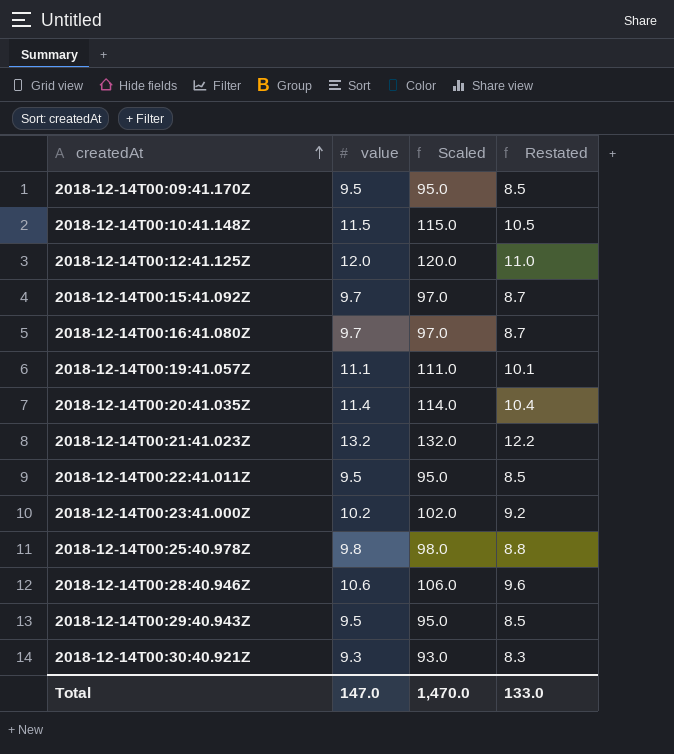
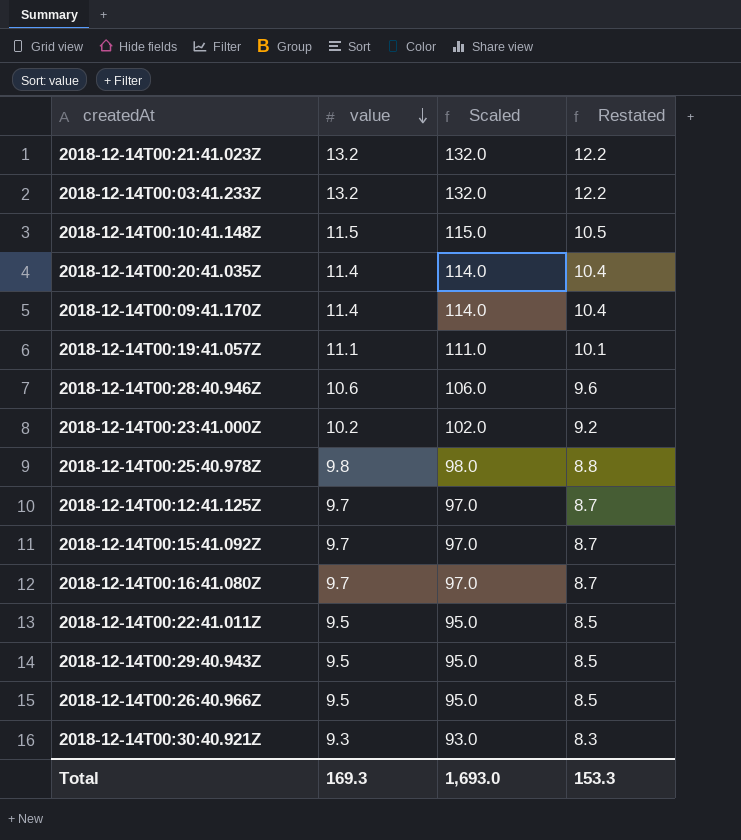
row order: createdAt ascending -> value descending
row 2018-12-14T00:03:41.233Z: none -> 13.2 | 132.0 | 12.2
2018-12-14T00:09:41.170Z | value: 9.5 -> 11.4
2018-12-14T00:09:41.170Z | Scaled: 95.0 -> 114.0
2018-12-14T00:09:41.170Z | Restated: 8.5 -> 10.4
2018-12-14T00:12:41.125Z | value: 12.0 -> 9.7
2018-12-14T00:12:41.125Z | Scaled: 120.0 -> 97.0
2018-12-14T00:12:41.125Z | Restated: 11.0 -> 8.7
row 2018-12-14T00:26:40.966Z: none -> 9.5 | 95.0 | 8.5
Total | value: 147.0 -> 169.3
Total | Scaled: 1,470.0 -> 1,693.0
Total | Restated: 133.0 -> 153.3

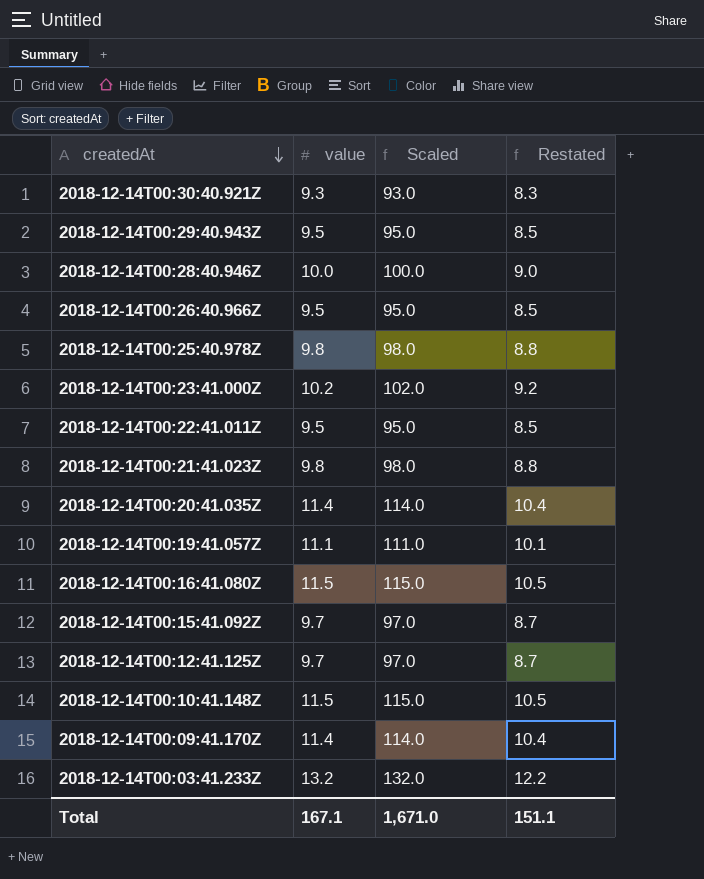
row order: value descending -> createdAt descending
2018-12-14T00:28:40.946Z | value: 10.6 -> 10.0
2018-12-14T00:28:40.946Z | Scaled: 106.0 -> 100.0
2018-12-14T00:28:40.946Z | Restated: 9.6 -> 9.0
2018-12-14T00:21:41.023Z | value: 13.2 -> 9.8
2018-12-14T00:21:41.023Z | Scaled: 132.0 -> 98.0
2018-12-14T00:21:41.023Z | Restated: 12.2 -> 8.8
2018-12-14T00:16:41.080Z | value: 9.7 -> 11.5
2018-12-14T00:16:41.080Z | Scaled: 97.0 -> 115.0
2018-12-14T00:16:41.080Z | Restated: 8.7 -> 10.5
Total | value: 169.3 -> 167.1
Total | Scaled: 1,693.0 -> 1,671.0
Total | Restated: 153.3 -> 151.1

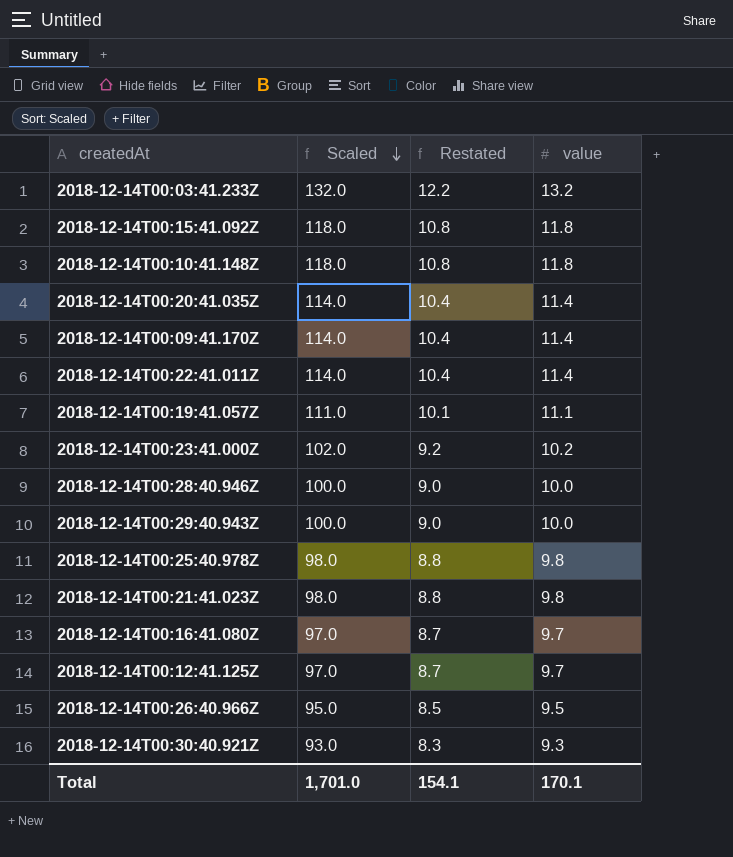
row order: createdAt descending -> Scaled descending
column value | position: 2 -> 4
2018-12-14T00:15:41.092Z | Scaled: 97.0 -> 118.0
2018-12-14T00:15:41.092Z | Restated: 8.7 -> 10.8
2018-12-14T00:15:41.092Z | value: 9.7 -> 11.8
2018-12-14T00:10:41.148Z | Scaled: 115.0 -> 118.0
2018-12-14T00:10:41.148Z | Restated: 10.5 -> 10.8
2018-12-14T00:10:41.148Z | value: 11.5 -> 11.8
2018-12-14T00:22:41.011Z | Scaled: 95.0 -> 114.0
2018-12-14T00:22:41.011Z | Restated: 8.5 -> 10.4
2018-12-14T00:22:41.011Z | value: 9.5 -> 11.4
2018-12-14T00:29:40.943Z | Scaled: 95.0 -> 100.0
2018-12-14T00:29:40.943Z | Restated: 8.5 -> 9.0
2018-12-14T00:29:40.943Z | value: 9.5 -> 10.0
2018-12-14T00:16:41.080Z | Scaled: 115.0 -> 97.0
2018-12-14T00:16:41.080Z | Restated: 10.5 -> 8.7
2018-12-14T00:16:41.080Z | value: 11.5 -> 9.7
Total | Scaled: 1,671.0 -> 1,701.0
Total | Restated: 151.1 -> 154.1
Total | value: 167.1 -> 170.1

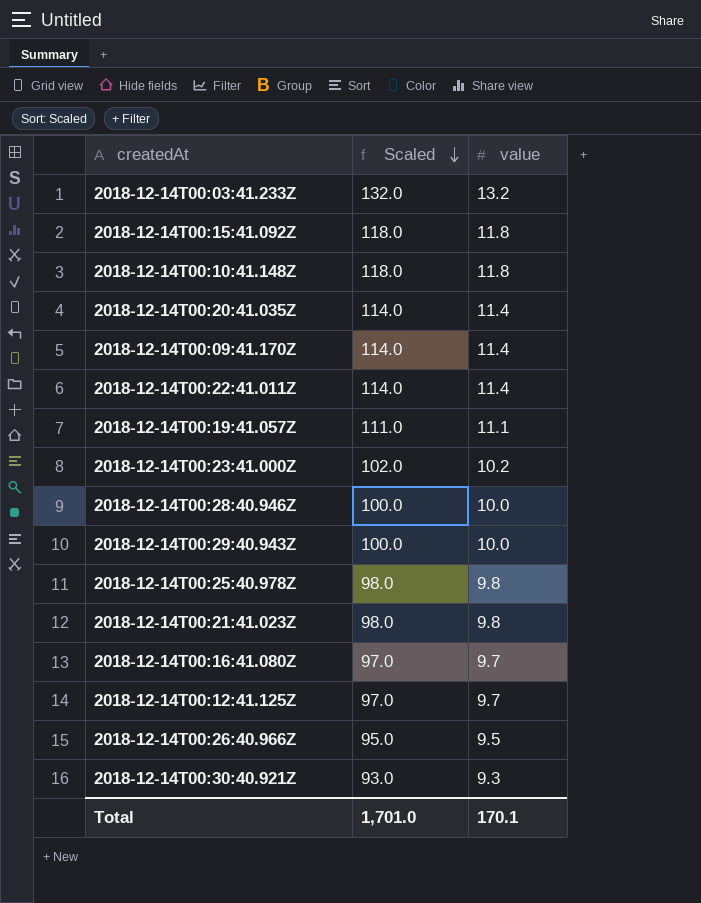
column Restated | formula: [value] - 1 -> none

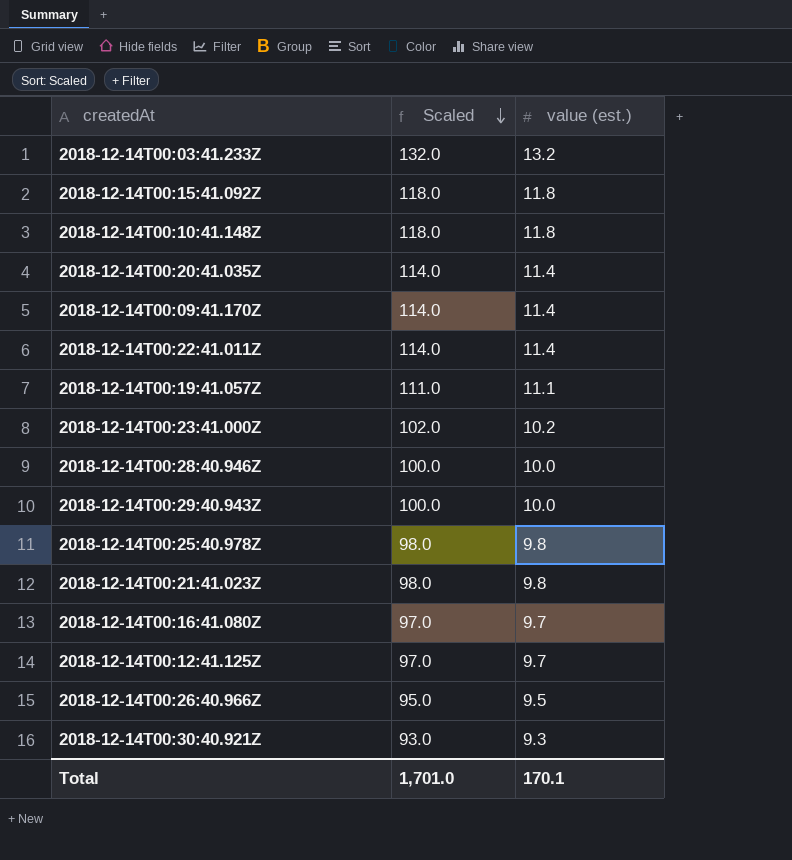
column name: value -> value (est.)

